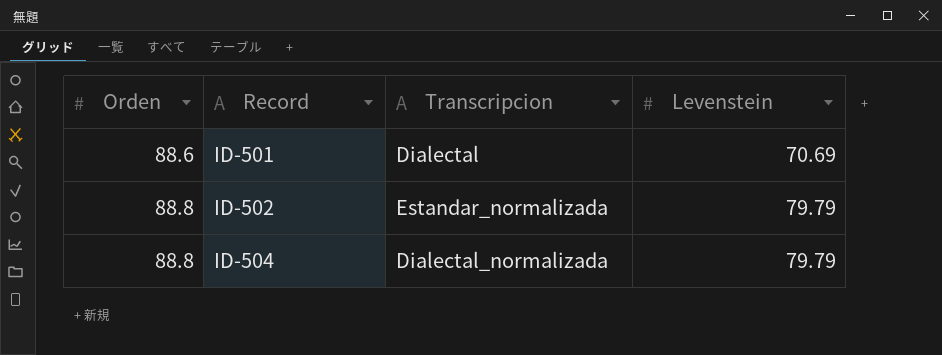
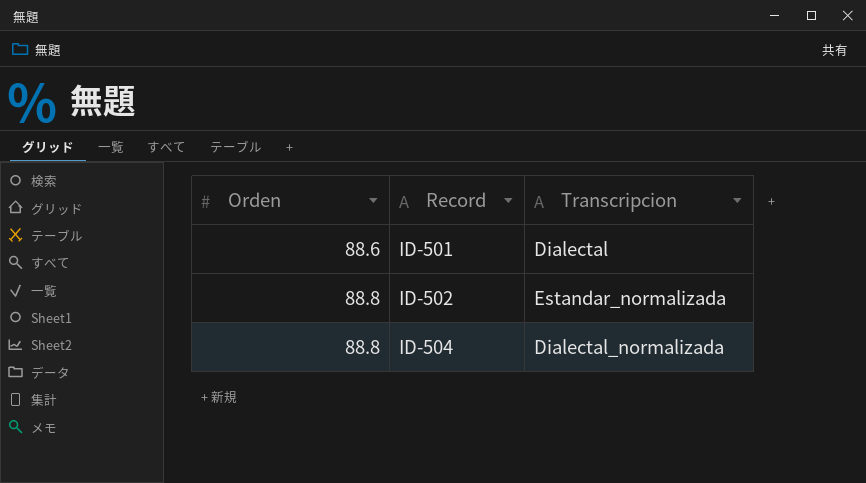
column Levenstein | position: 4 -> none

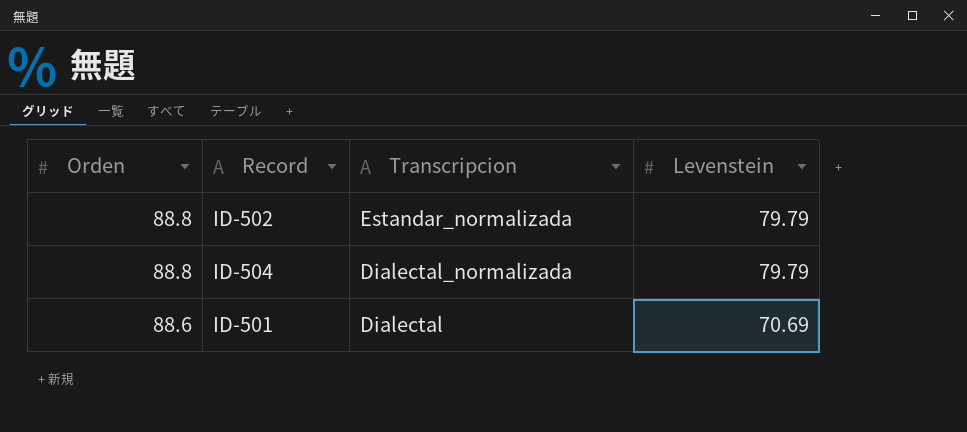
row order: Orden ascending -> Orden descending
column Levenstein | position: none -> 4

